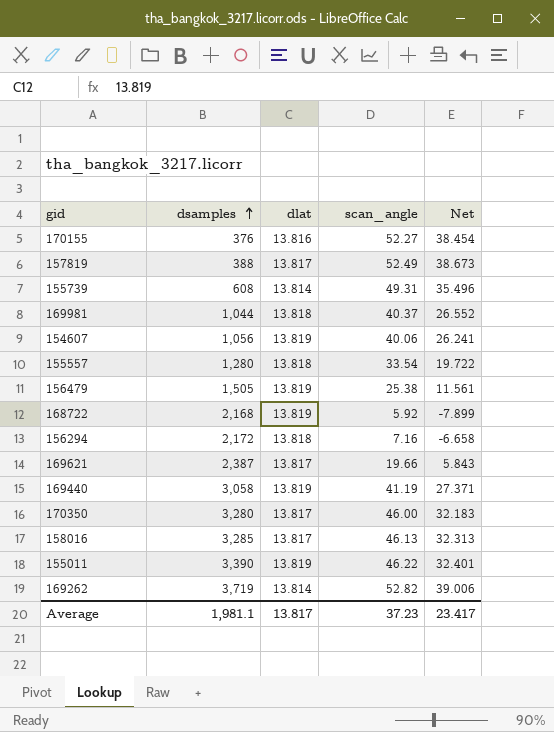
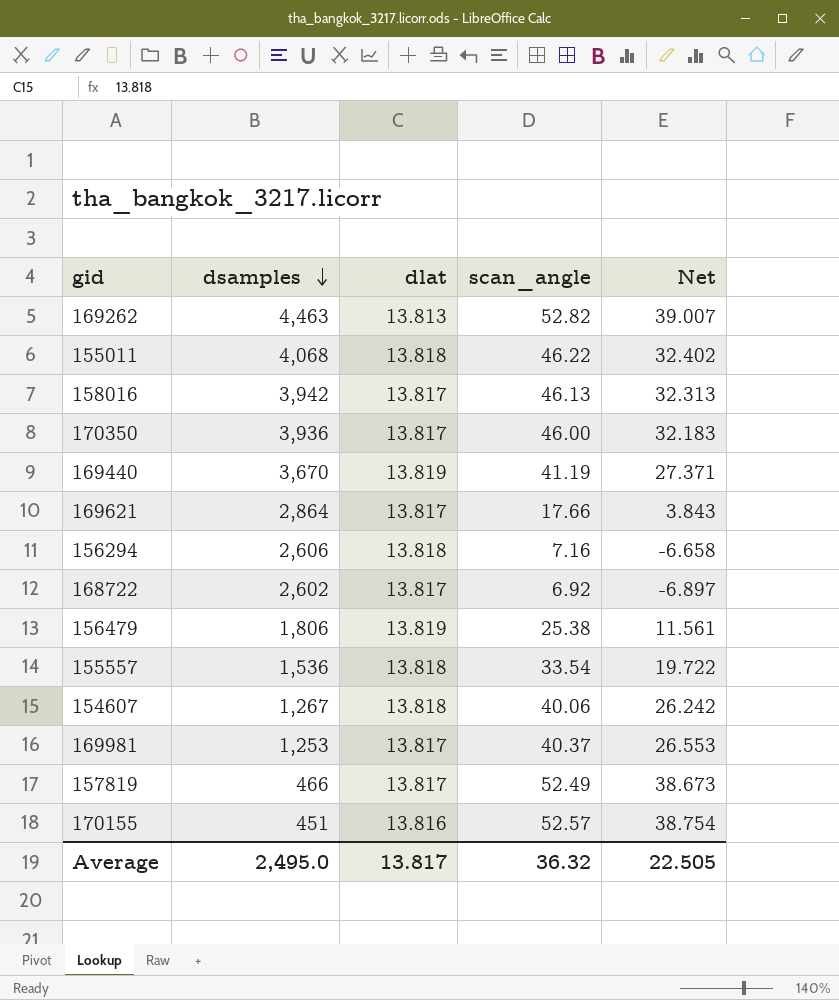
row order: dsamples ascending -> dsamples descending
row 155739: 608 | 13.814 | 49.31 | 35.496 -> none
169262 | dsamples: 3,719 -> 4,463
169262 | dlat: 13.814 -> 13.813
169262 | Net: 39.006 -> 39.007
155011 | dsamples: 3,390 -> 4,068
155011 | dlat: 13.819 -> 13.818
155011 | Net: 32.401 -> 32.402
158016 | dsamples: 3,285 -> 3,942
170350 | dsamples: 3,280 -> 3,936
169440 | dsamples: 3,058 -> 3,670
169621 | dsamples: 2,387 -> 2,864
169621 | scan_angle: 19.66 -> 17.66
169621 | Net: 5.843 -> 3.843
156294 | dsamples: 2,172 -> 2,606
168722 | dsamples: 2,168 -> 2,602
168722 | dlat: 13.819 -> 13.817
168722 | scan_angle: 5.92 -> 6.92
168722 | Net: -7.899 -> -6.897
156479 | dsamples: 1,505 -> 1,806
155557 | dsamples: 1,280 -> 1,536
154607 | dsamples: 1,056 -> 1,267
154607 | dlat: 13.819 -> 13.818
154607 | Net: 26.241 -> 26.242
169981 | dsamples: 1,044 -> 1,253
169981 | dlat: 13.818 -> 13.817
169981 | Net: 26.552 -> 26.553
157819 | dsamples: 388 -> 466
170155 | dsamples: 376 -> 451
170155 | scan_angle: 52.27 -> 52.57
170155 | Net: 38.454 -> 38.754
Average | dsamples: 1,981.1 -> 2,495.0
Average | scan_angle: 37.23 -> 36.32
Average | Net: 23.417 -> 22.505

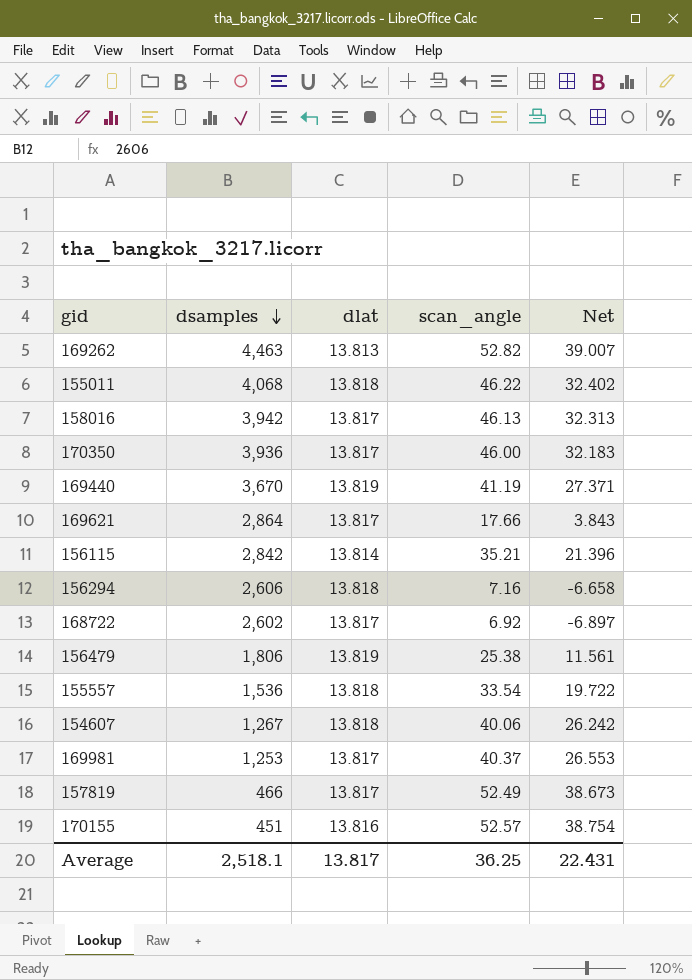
row 156115: none -> 2,842 | 13.814 | 35.21 | 21.396
Average | dsamples: 2,495.0 -> 2,518.1
Average | scan_angle: 36.32 -> 36.25
Average | Net: 22.505 -> 22.431

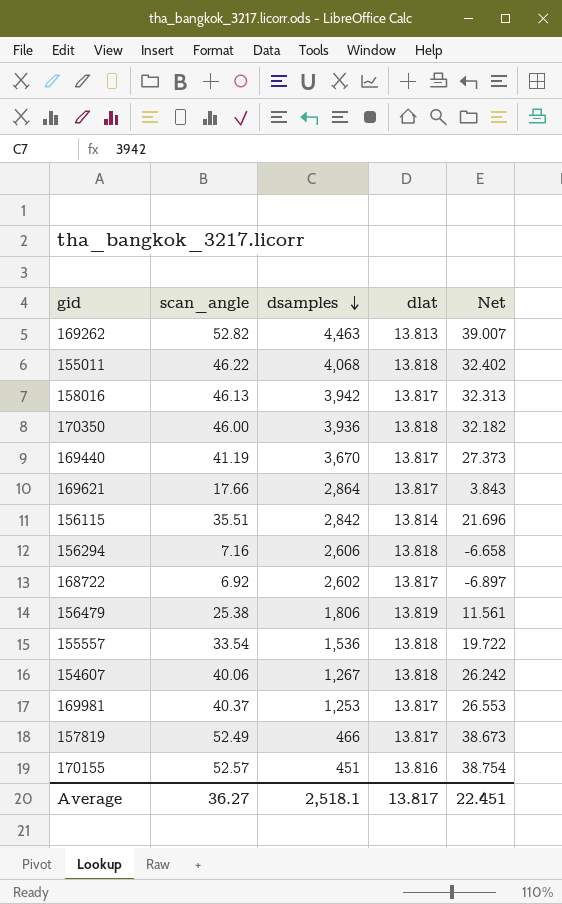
column scan_angle | position: 4 -> 2
170350 | dlat: 13.817 -> 13.818
170350 | Net: 32.183 -> 32.182
169440 | dlat: 13.819 -> 13.817
169440 | Net: 27.371 -> 27.373
156115 | scan_angle: 35.21 -> 35.51
156115 | Net: 21.396 -> 21.696
Average | scan_angle: 36.25 -> 36.27
Average | Net: 22.431 -> 22.451

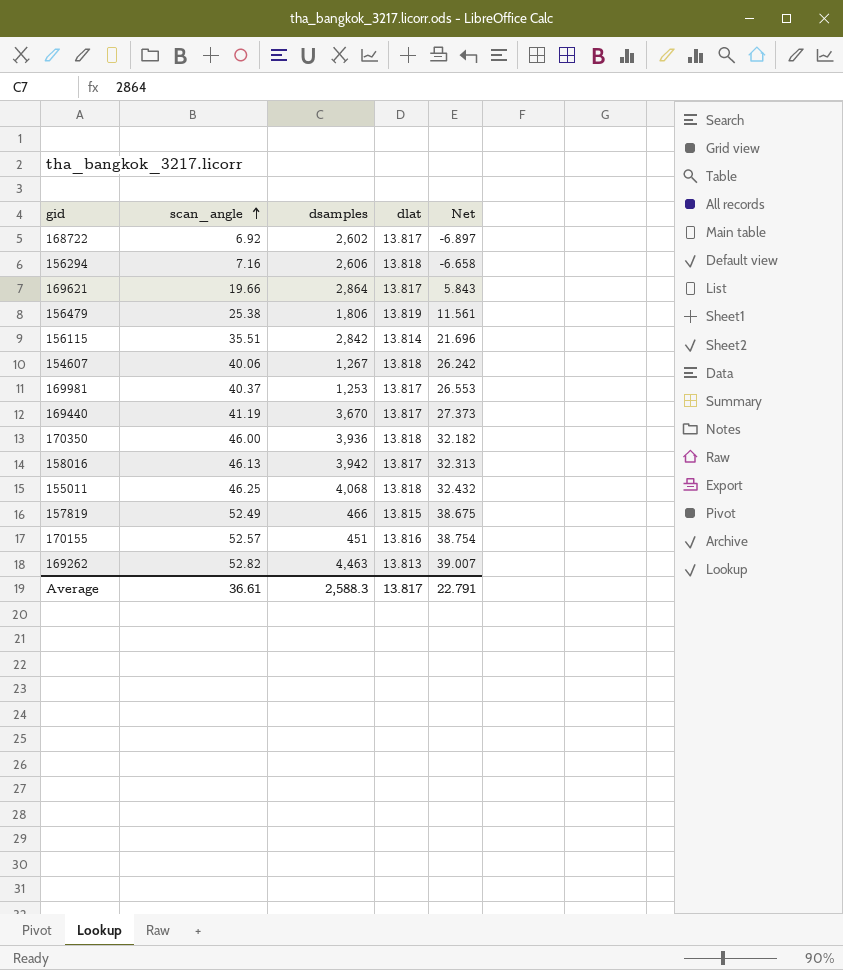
row order: dsamples descending -> scan_angle ascending
row 155557: 33.54 | 1,536 | 13.818 | 19.722 -> none
169621 | scan_angle: 17.66 -> 19.66
169621 | Net: 3.843 -> 5.843
155011 | scan_angle: 46.22 -> 46.25
155011 | Net: 32.402 -> 32.432
157819 | dlat: 13.817 -> 13.815
157819 | Net: 38.673 -> 38.675
Average | scan_angle: 36.27 -> 36.61
Average | dsamples: 2,518.1 -> 2,588.3
Average | Net: 22.451 -> 22.791

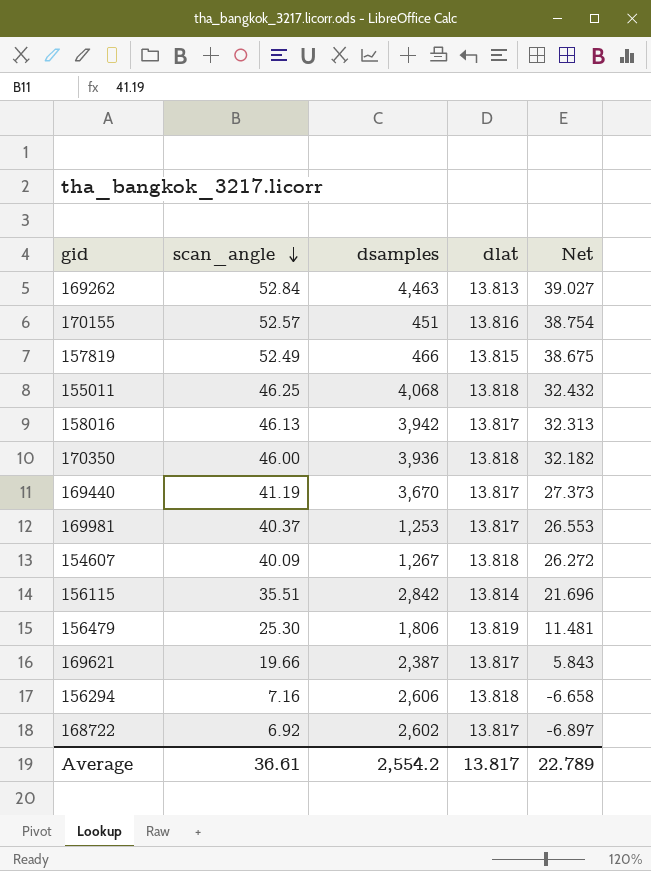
row order: scan_angle ascending -> scan_angle descending
169262 | scan_angle: 52.82 -> 52.84
169262 | Net: 39.007 -> 39.027
154607 | scan_angle: 40.06 -> 40.09
154607 | Net: 26.242 -> 26.272
156479 | scan_angle: 25.38 -> 25.30
156479 | Net: 11.561 -> 11.481
169621 | dsamples: 2,864 -> 2,387
Average | dsamples: 2,588.3 -> 2,554.2
Average | Net: 22.791 -> 22.789

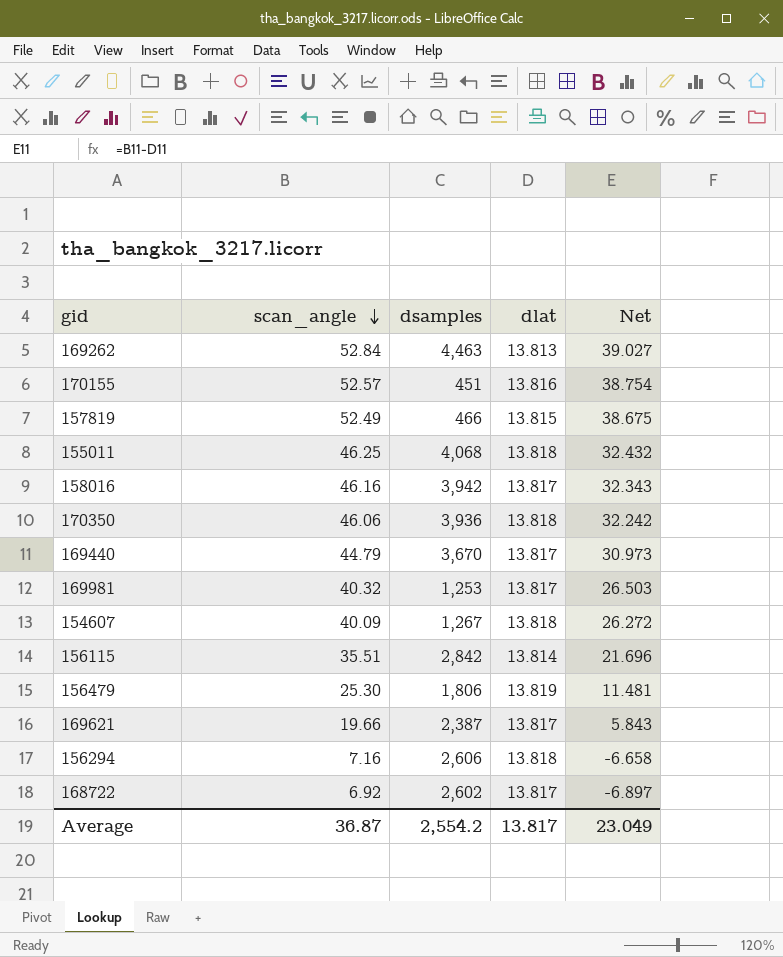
158016 | scan_angle: 46.13 -> 46.16
158016 | Net: 32.313 -> 32.343
170350 | scan_angle: 46.00 -> 46.06
170350 | Net: 32.182 -> 32.242
169440 | scan_angle: 41.19 -> 44.79
169440 | Net: 27.373 -> 30.973
169981 | scan_angle: 40.37 -> 40.32
169981 | Net: 26.553 -> 26.503
Average | scan_angle: 36.61 -> 36.87
Average | Net: 22.789 -> 23.049

